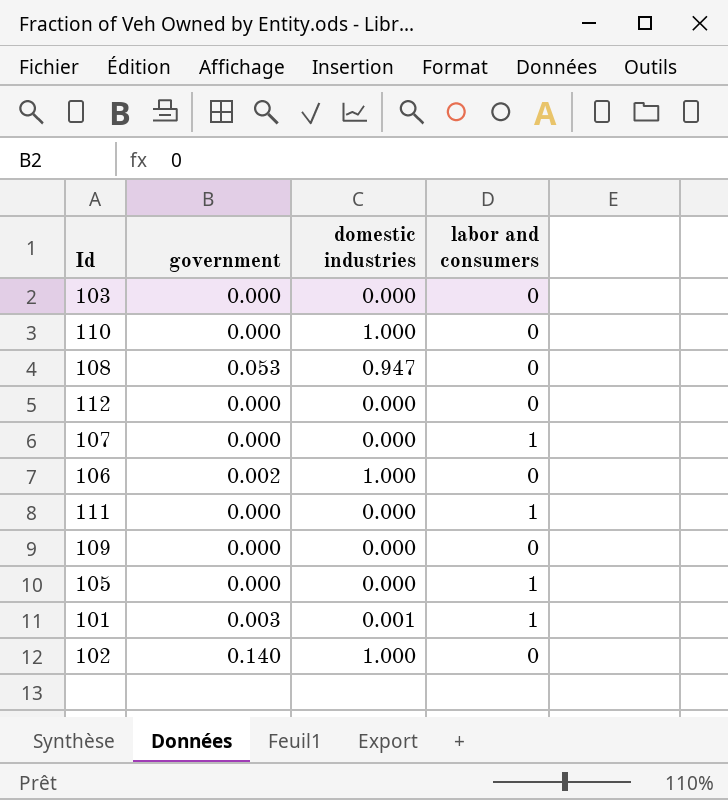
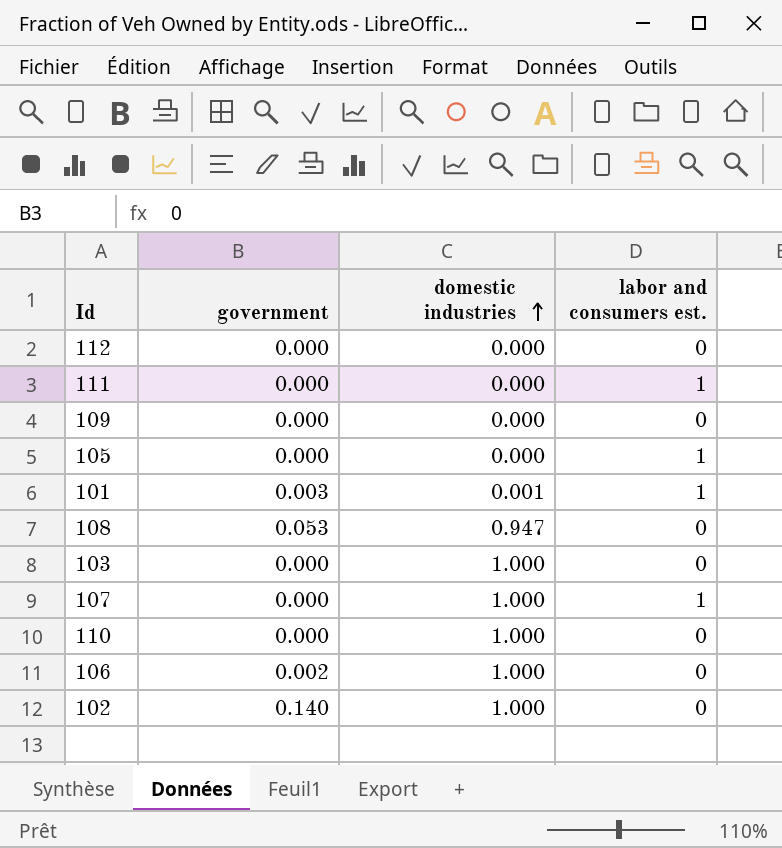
row order: none -> domestic industries ascending
column name: labor and consumers -> labor and consumers est.
103 | domestic industries: 0.000 -> 1.000
107 | domestic industries: 0.000 -> 1.000

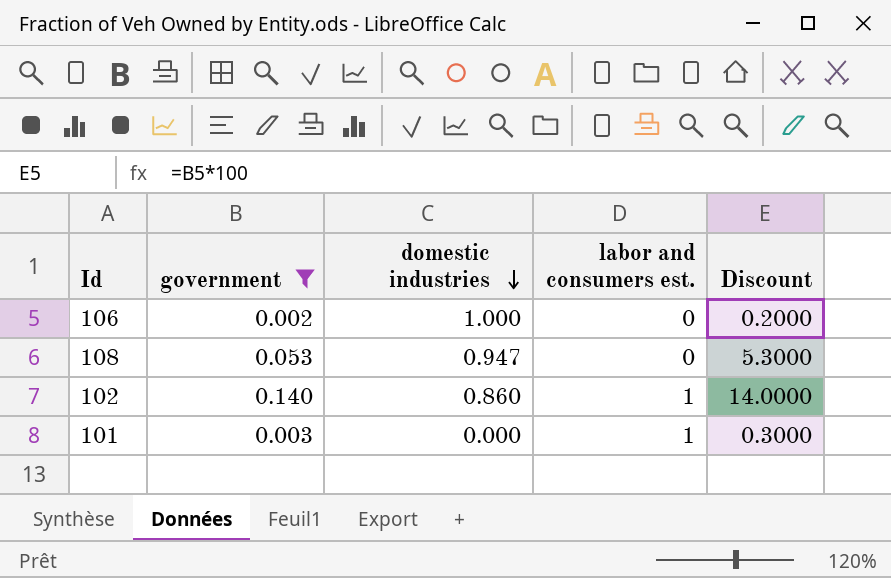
filter: none -> government != 0.000
row order: domestic industries ascending -> domestic industries descending
column Discount | formula: none -> [government] * 100
102 | domestic industries: 1.000 -> 0.860
102 | labor and consumers est.: 0 -> 1
101 | domestic industries: 0.001 -> 0.000

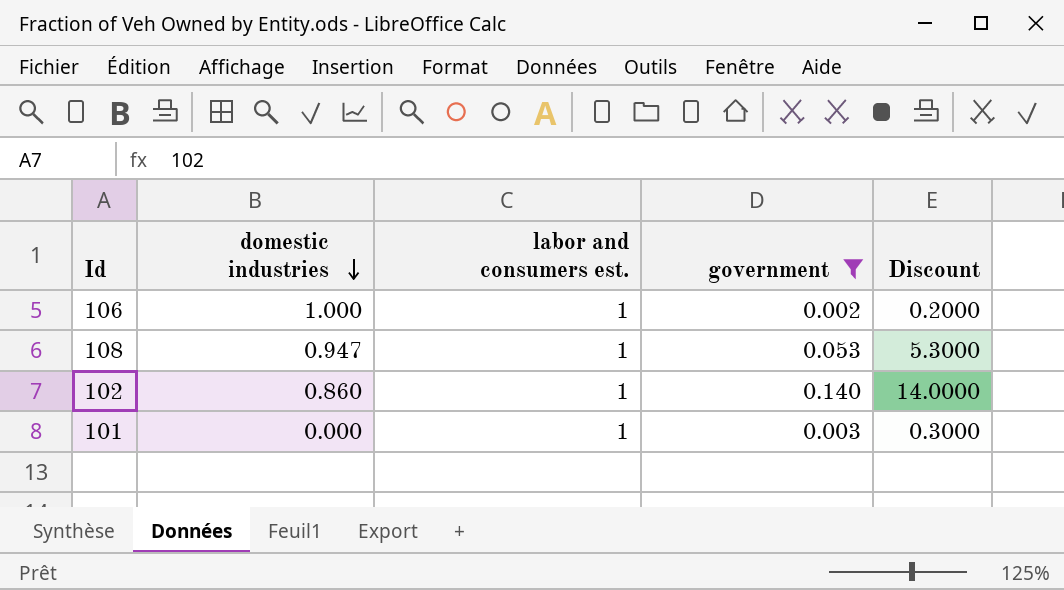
column government | position: 2 -> 4
106 | labor and consumers est.: 0 -> 1
108 | labor and consumers est.: 0 -> 1

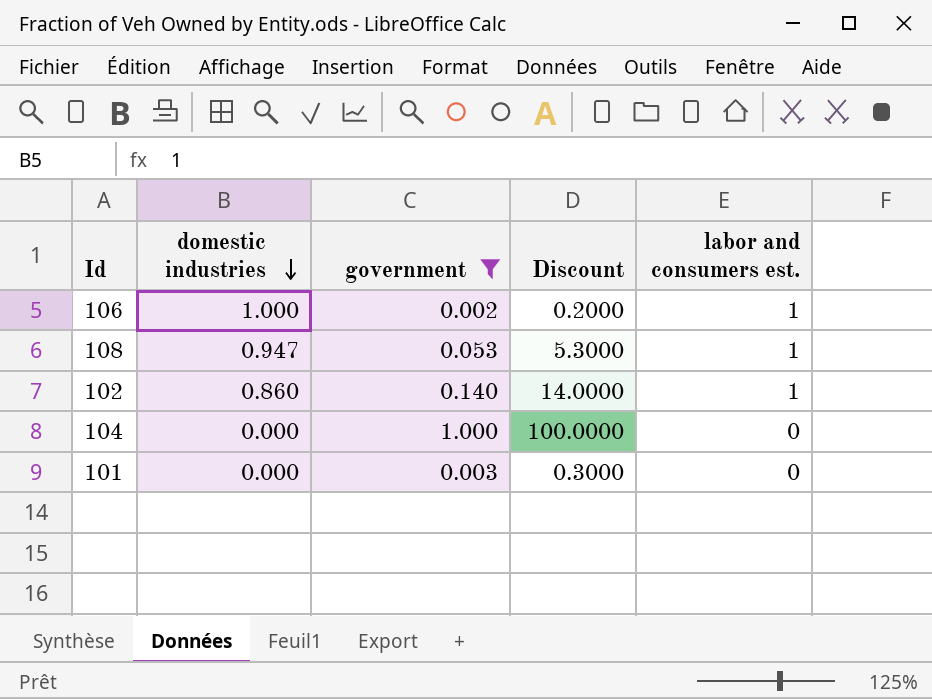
column labor and consumers est. | position: 3 -> 5
row 104: none -> 0.000 | 1.000 | 100.0000 | 0
101 | labor and consumers est.: 1 -> 0

